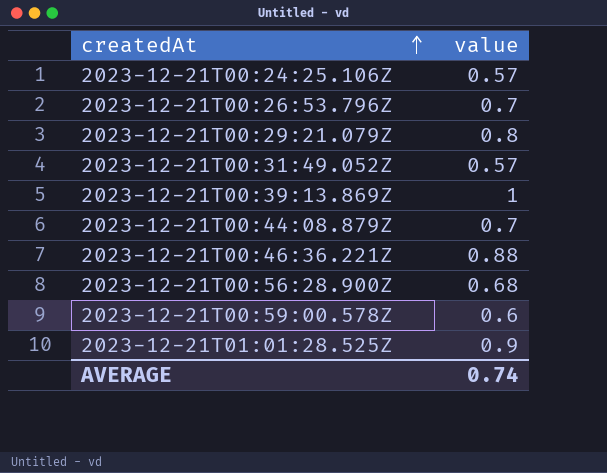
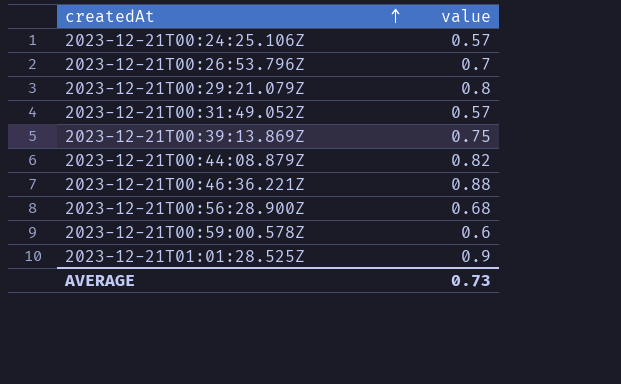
2023-12-21T00:39:13.869Z | value: 1 -> 0.75
2023-12-21T00:44:08.879Z | value: 0.7 -> 0.82
AVERAGE | value: 0.74 -> 0.73

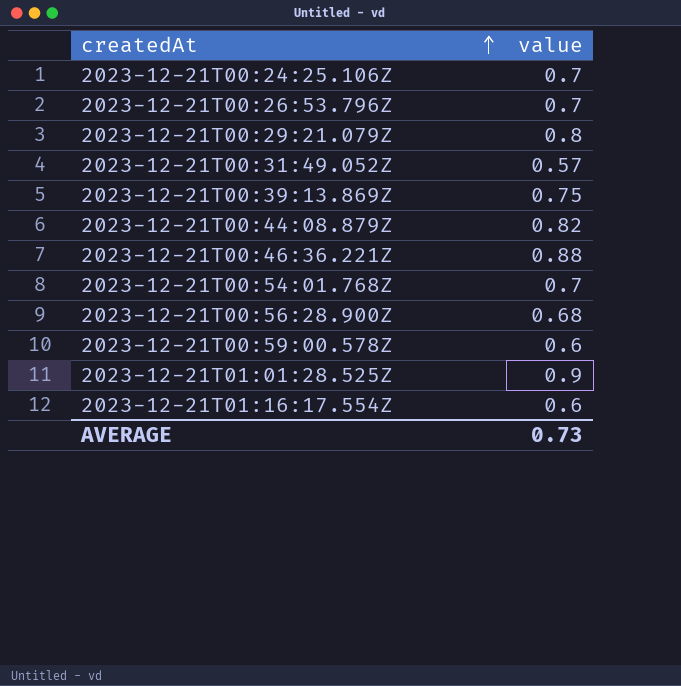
2023-12-21T00:24:25.106Z | value: 0.57 -> 0.7
row 2023-12-21T00:54:01.768Z: none -> 0.7
row 2023-12-21T01:16:17.554Z: none -> 0.6

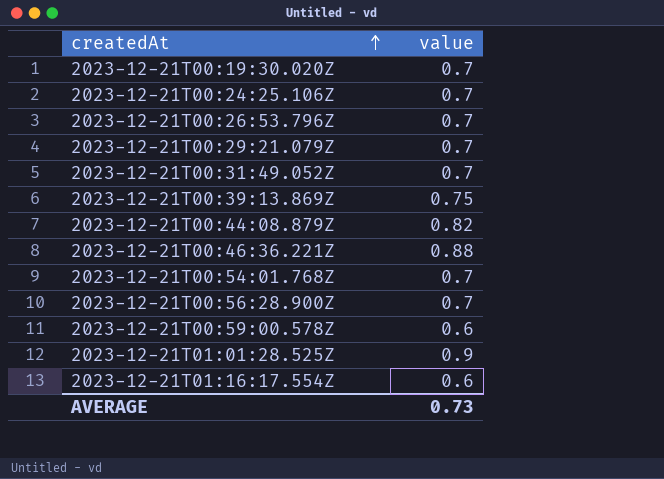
row 2023-12-21T00:19:30.020Z: none -> 0.7
2023-12-21T00:29:21.079Z | value: 0.8 -> 0.7
2023-12-21T00:31:49.052Z | value: 0.57 -> 0.7
2023-12-21T00:56:28.900Z | value: 0.68 -> 0.7

